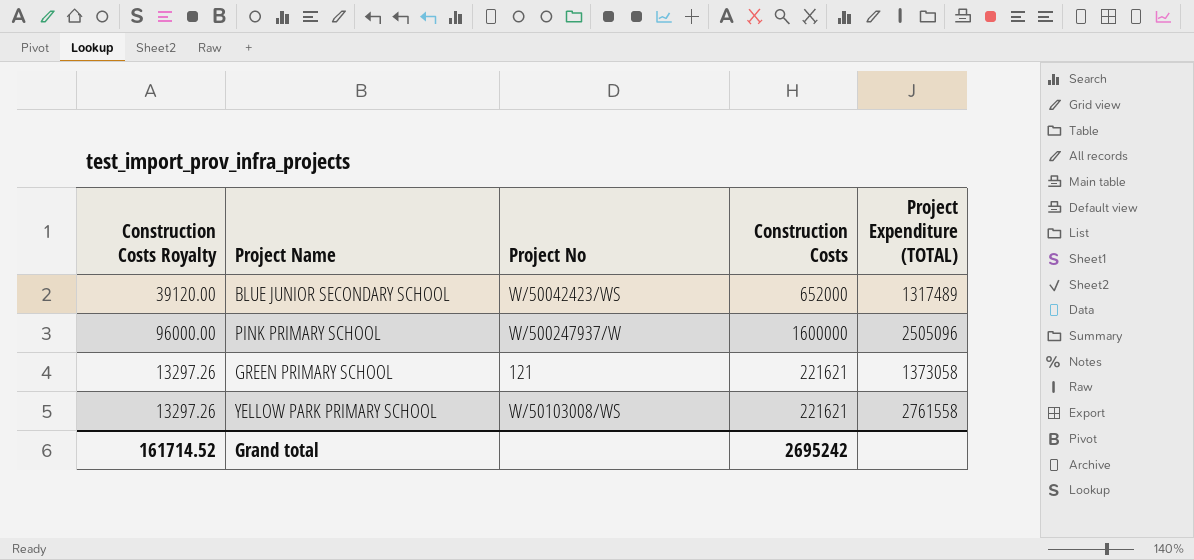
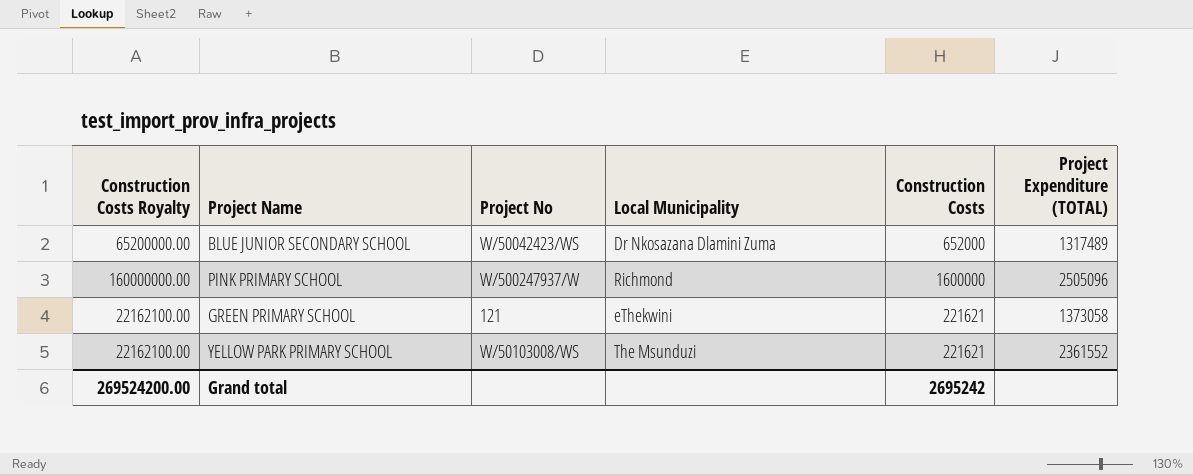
column Construction Costs Royalty | formula: [Construction Costs] * 0.06 -> [Construction Costs] * 100
column Local Municipality | position: none -> 4
YELLOW PARK PRIMARY SCHOOL | Project Expenditure (TOTAL): 2761558 -> 2361552
Grand total | Construction Costs Royalty: 161714.52 -> 269524200.00

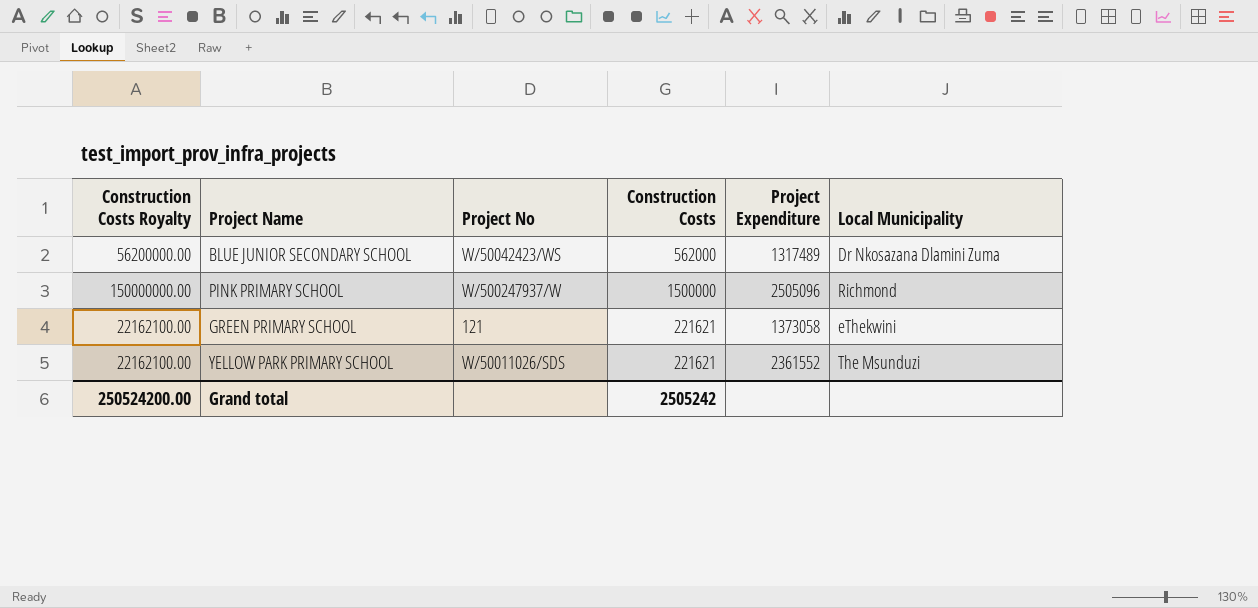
column name: Project Expenditure (TOTAL) -> Project Expenditure
column Local Municipality | position: 4 -> 6
BLUE JUNIOR SECONDARY SCHOOL | Construction Costs Royalty: 65200000.00 -> 56200000.00
BLUE JUNIOR SECONDARY SCHOOL | Construction Costs: 652000 -> 562000
PINK PRIMARY SCHOOL | Construction Costs Royalty: 160000000.00 -> 150000000.00
PINK PRIMARY SCHOOL | Construction Costs: 1600000 -> 1500000
YELLOW PARK PRIMARY SCHOOL | Project No: W/50103008/WS -> W/50011026/SDS
Grand total | Construction Costs Royalty: 269524200.00 -> 250524200.00
Grand total | Construction Costs: 2695242 -> 2505242

